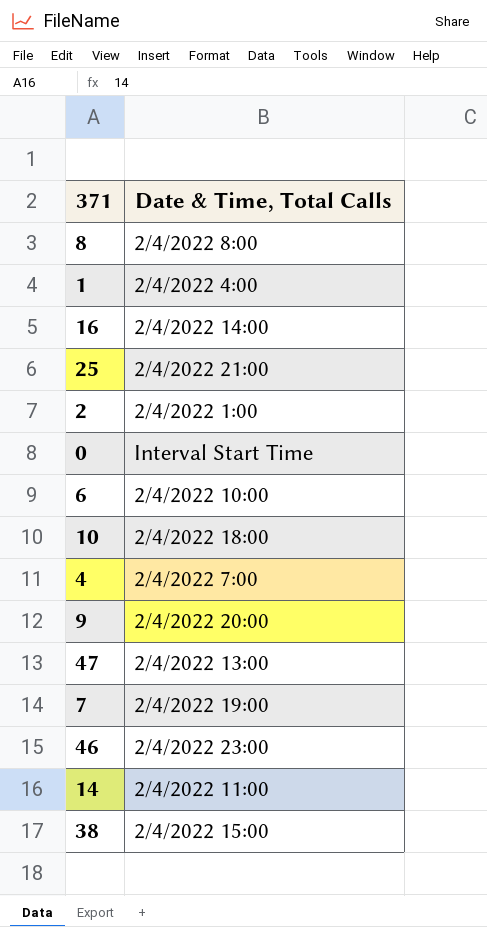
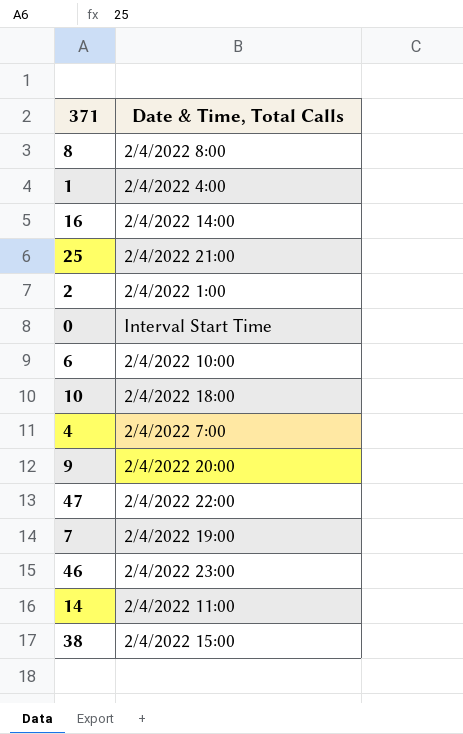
47 | Date & Time, Total Calls: 2/4/2022 13:00 -> 2/4/2022 22:00

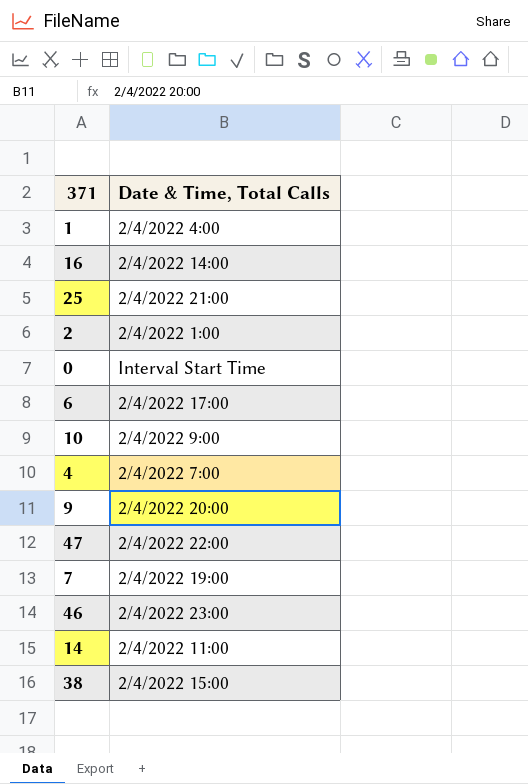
row 8: 2/4/2022 8:00 -> none
6 | Date & Time, Total Calls: 2/4/2022 10:00 -> 2/4/2022 17:00
10 | Date & Time, Total Calls: 2/4/2022 18:00 -> 2/4/2022 9:00

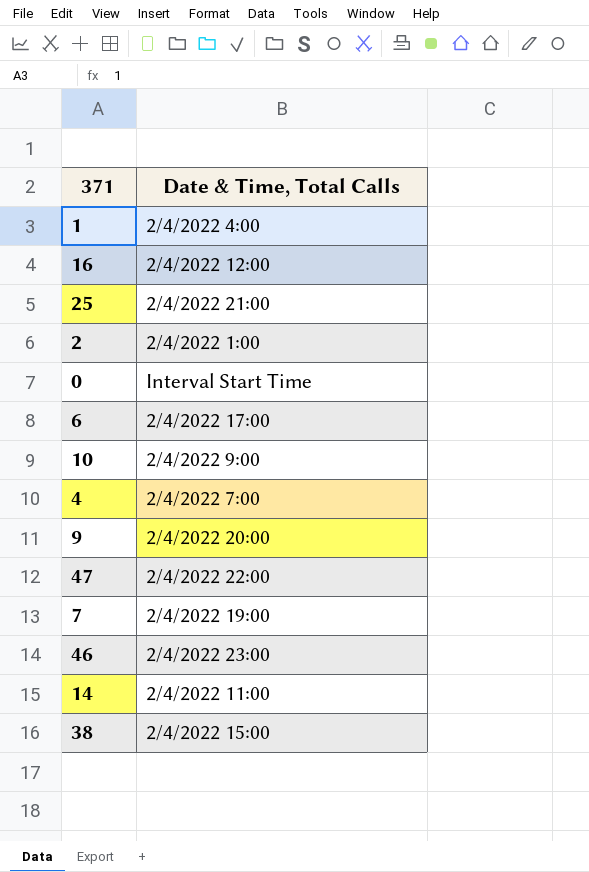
16 | Date & Time, Total Calls: 2/4/2022 14:00 -> 2/4/2022 12:00

